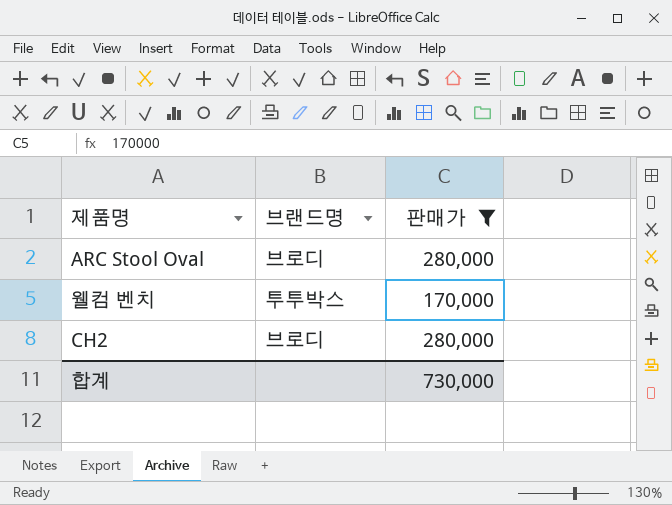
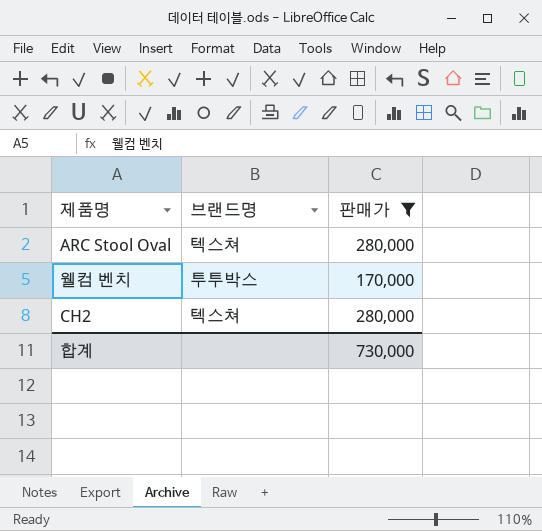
ARC Stool Oval | 브랜드명: 브로디 -> 텍스쳐
CH2 | 브랜드명: 브로디 -> 텍스쳐

